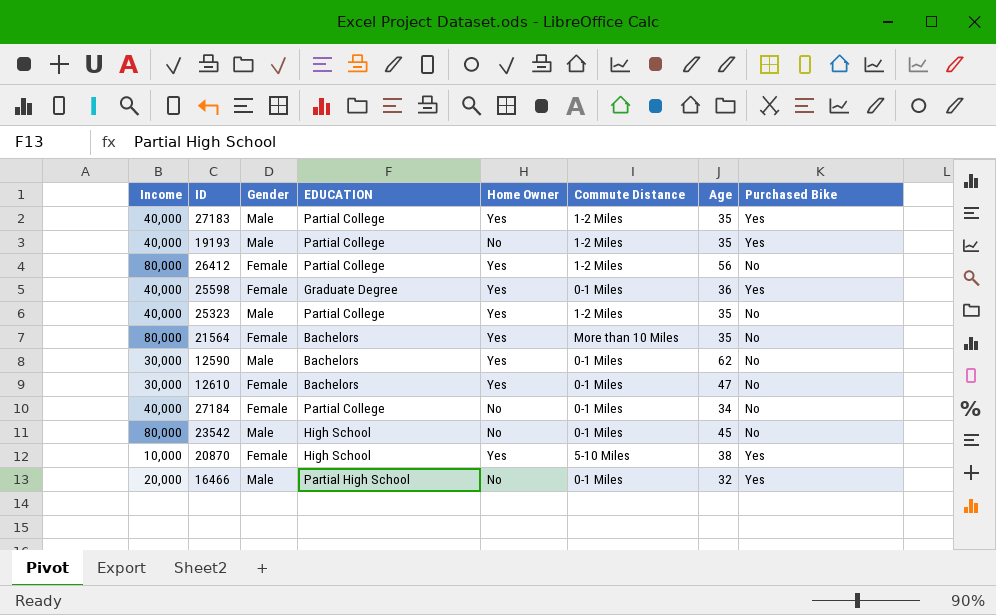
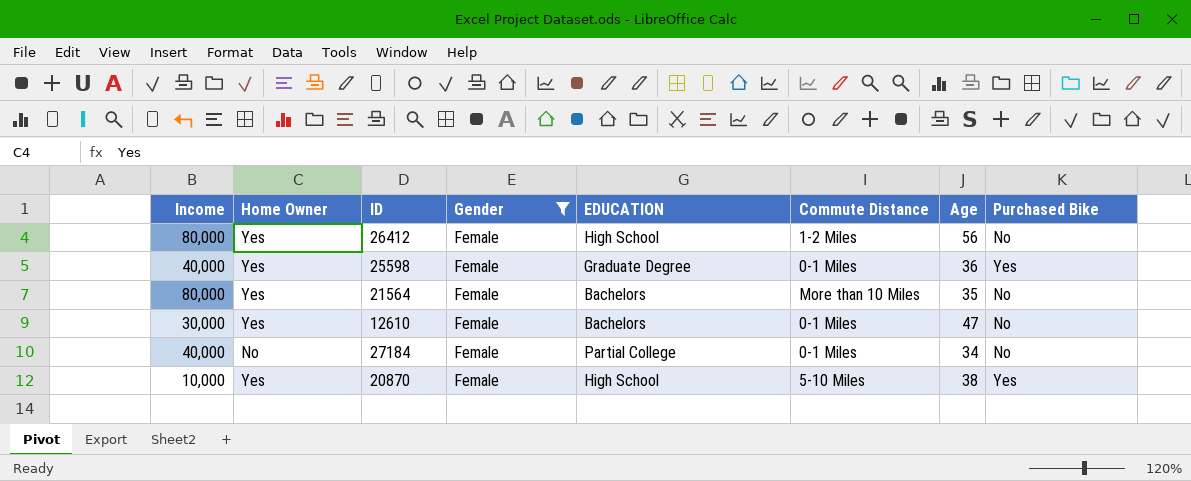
filter: none -> Gender = Female
column Home Owner | position: 5 -> 2
26412 | EDUCATION: Partial College -> High School

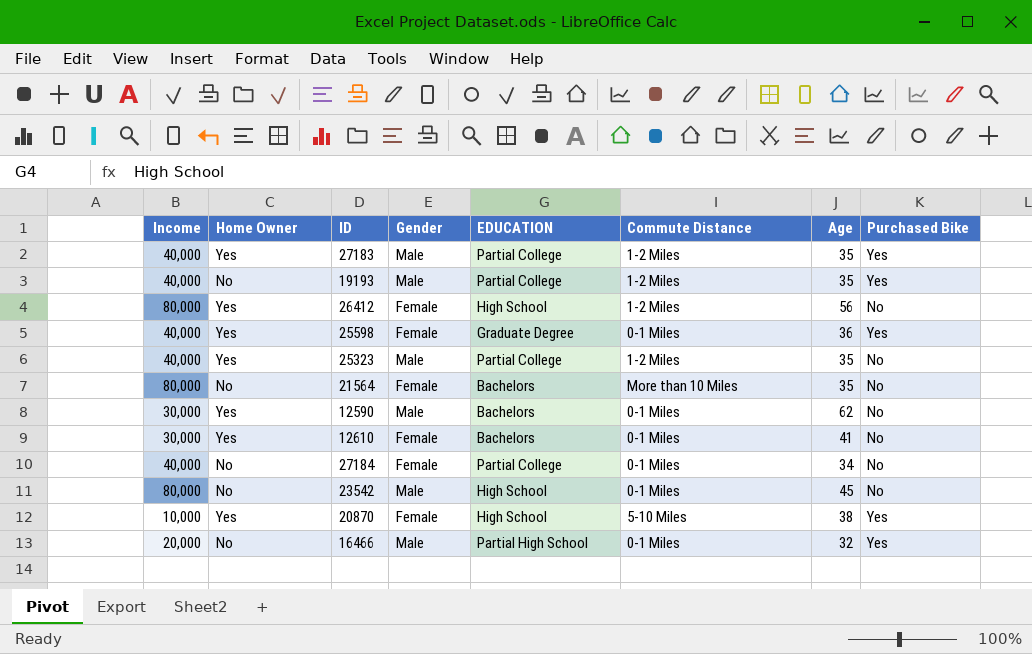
filter: Gender = Female -> none
21564 | Home Owner: Yes -> No
12610 | Age: 47 -> 41

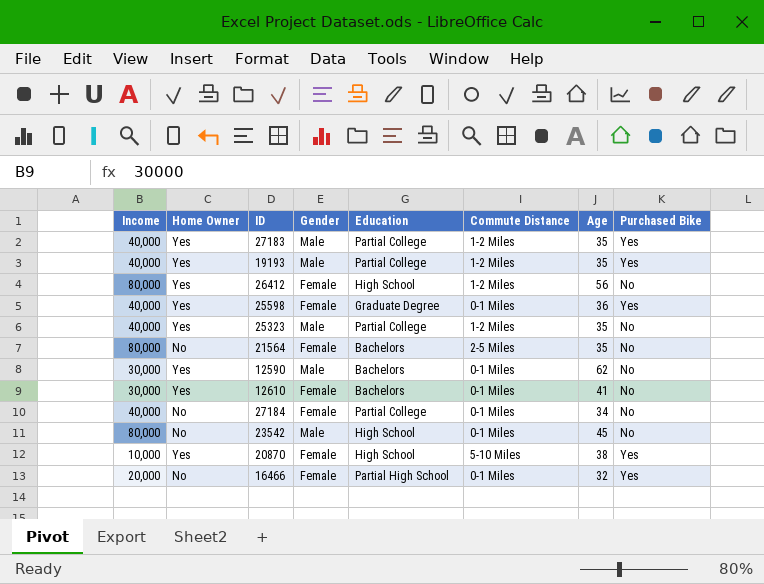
column name: EDUCATION -> Education
19193 | Home Owner: No -> Yes
21564 | Commute Distance: More than 10 Miles -> 2-5 Miles
16466 | Gender: Male -> Female

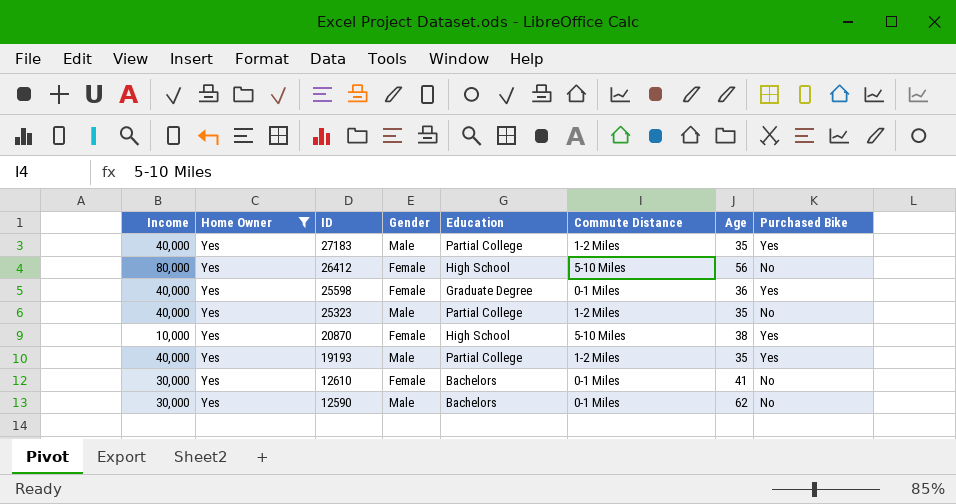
filter: none -> Home Owner = Yes
row order: none -> ID descending
26412 | Commute Distance: 1-2 Miles -> 5-10 Miles

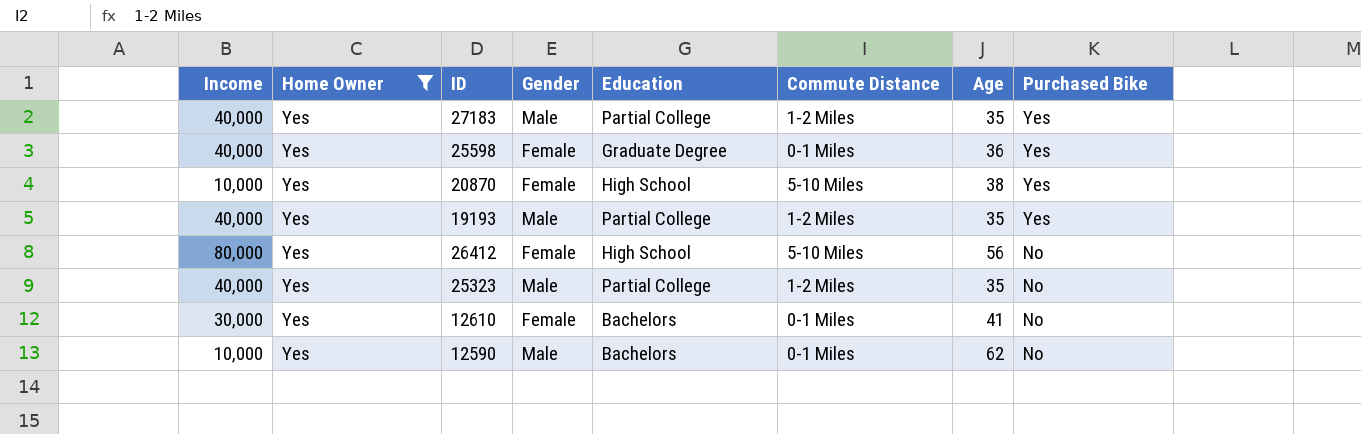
row order: ID descending -> Purchased Bike descending
12590 | Income: 30,000 -> 10,000

